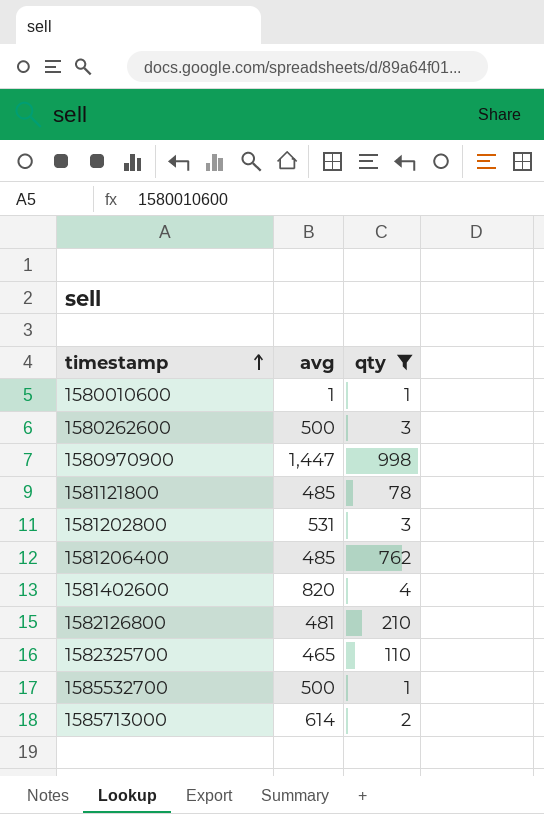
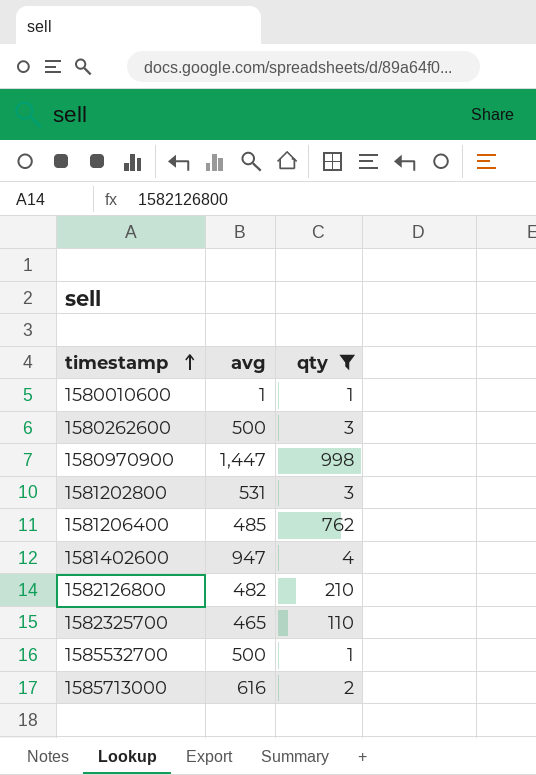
row 1581121800: 485 | 78 -> none
1581402600 | avg: 820 -> 947
1582126800 | avg: 481 -> 482
1585713000 | avg: 614 -> 616

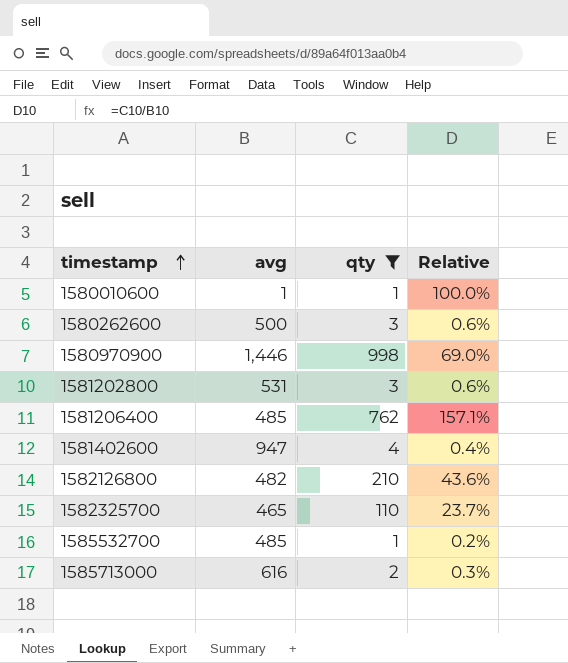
column Relative | formula: none -> [qty] / [avg]
1580970900 | avg: 1,447 -> 1,446
1585532700 | avg: 500 -> 485

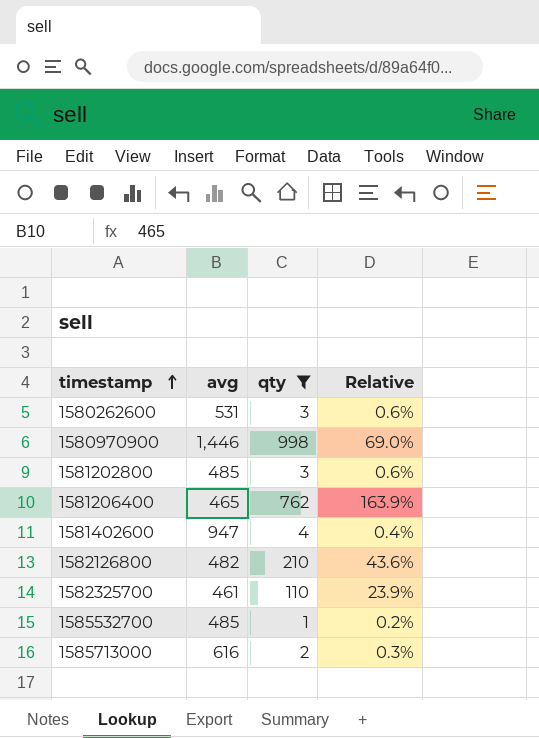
row 1580010600: 1 | 1 | 100.0% -> none
1580262600 | avg: 500 -> 531
1581202800 | avg: 531 -> 485
1581206400 | avg: 485 -> 465
1581206400 | Relative: 157.1% -> 163.9%
1582325700 | avg: 465 -> 461
1582325700 | Relative: 23.7% -> 23.9%

